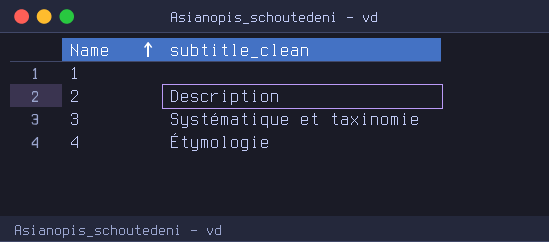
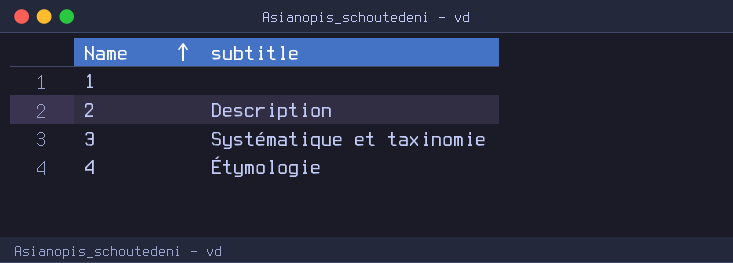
column name: subtitle_clean -> subtitle

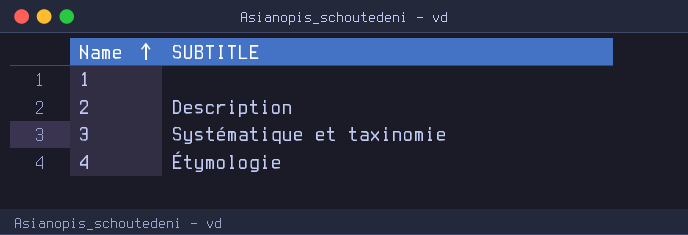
column name: subtitle -> SUBTITLE

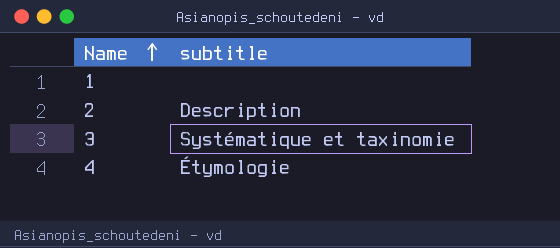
column name: SUBTITLE -> subtitle

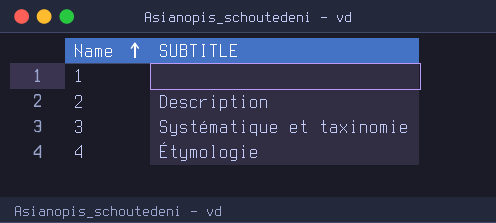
column name: subtitle -> SUBTITLE

